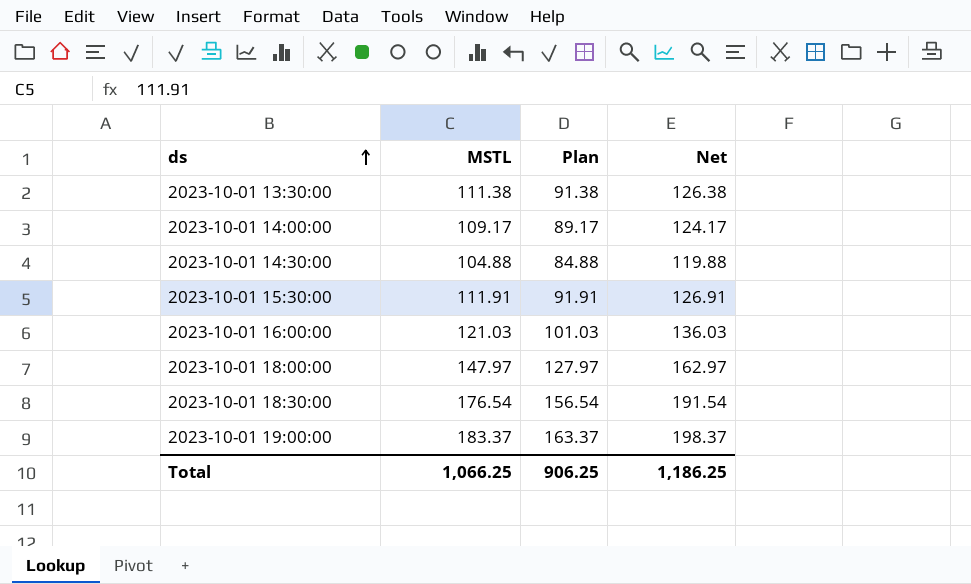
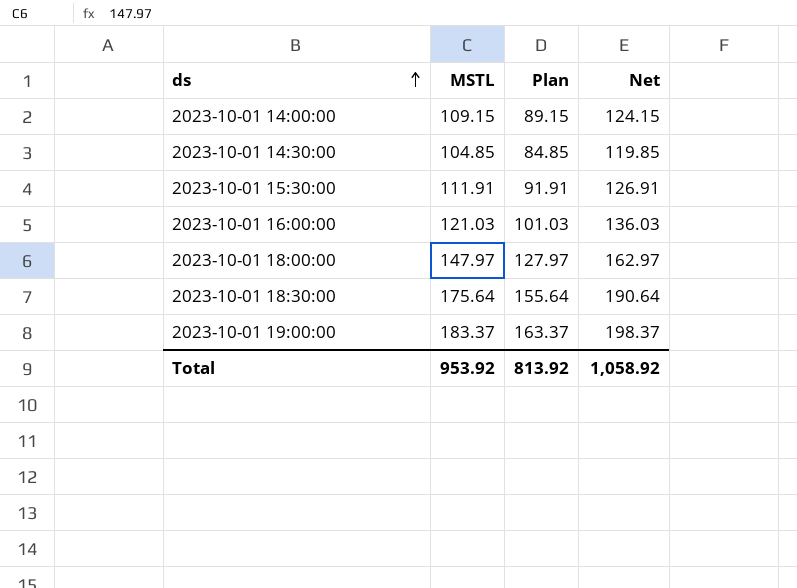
row 2023-10-01 13:30:00: 111.38 | 91.38 | 126.38 -> none
2023-10-01 14:00:00 | MSTL: 109.17 -> 109.15
2023-10-01 14:00:00 | Plan: 89.17 -> 89.15
2023-10-01 14:00:00 | Net: 124.17 -> 124.15
2023-10-01 14:30:00 | MSTL: 104.88 -> 104.85
2023-10-01 14:30:00 | Plan: 84.88 -> 84.85
2023-10-01 14:30:00 | Net: 119.88 -> 119.85
2023-10-01 18:30:00 | MSTL: 176.54 -> 175.64
2023-10-01 18:30:00 | Plan: 156.54 -> 155.64
2023-10-01 18:30:00 | Net: 191.54 -> 190.64
Total | MSTL: 1,066.25 -> 953.92
Total | Plan: 906.25 -> 813.92
Total | Net: 1,186.25 -> 1,058.92

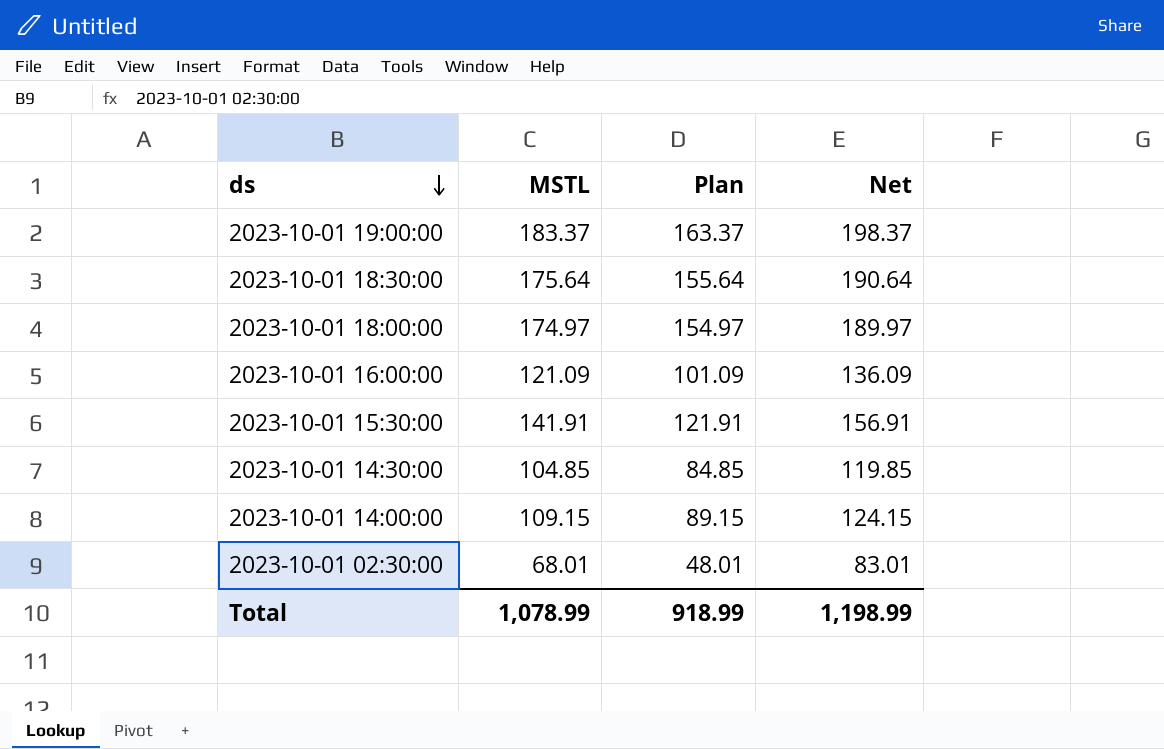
row order: ds ascending -> ds descending
2023-10-01 18:00:00 | MSTL: 147.97 -> 174.97
2023-10-01 18:00:00 | Plan: 127.97 -> 154.97
2023-10-01 18:00:00 | Net: 162.97 -> 189.97
2023-10-01 16:00:00 | MSTL: 121.03 -> 121.09
2023-10-01 16:00:00 | Plan: 101.03 -> 101.09
2023-10-01 16:00:00 | Net: 136.03 -> 136.09
2023-10-01 15:30:00 | MSTL: 111.91 -> 141.91
2023-10-01 15:30:00 | Plan: 91.91 -> 121.91
2023-10-01 15:30:00 | Net: 126.91 -> 156.91
row 2023-10-01 02:30:00: none -> 68.01 | 48.01 | 83.01
Total | MSTL: 953.92 -> 1,078.99
Total | Plan: 813.92 -> 918.99
Total | Net: 1,058.92 -> 1,198.99

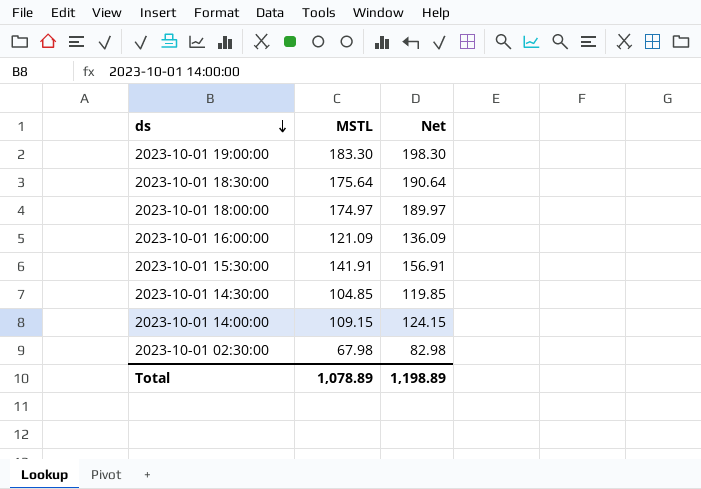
column Plan | formula: [MSTL] - 20 -> none
2023-10-01 19:00:00 | MSTL: 183.37 -> 183.30
2023-10-01 19:00:00 | Net: 198.37 -> 198.30
2023-10-01 02:30:00 | MSTL: 68.01 -> 67.98
2023-10-01 02:30:00 | Net: 83.01 -> 82.98
Total | MSTL: 1,078.99 -> 1,078.89
Total | Net: 1,198.99 -> 1,198.89

